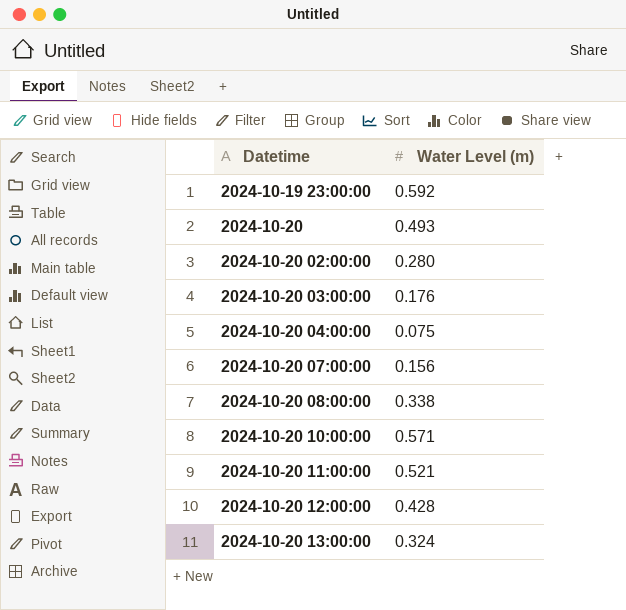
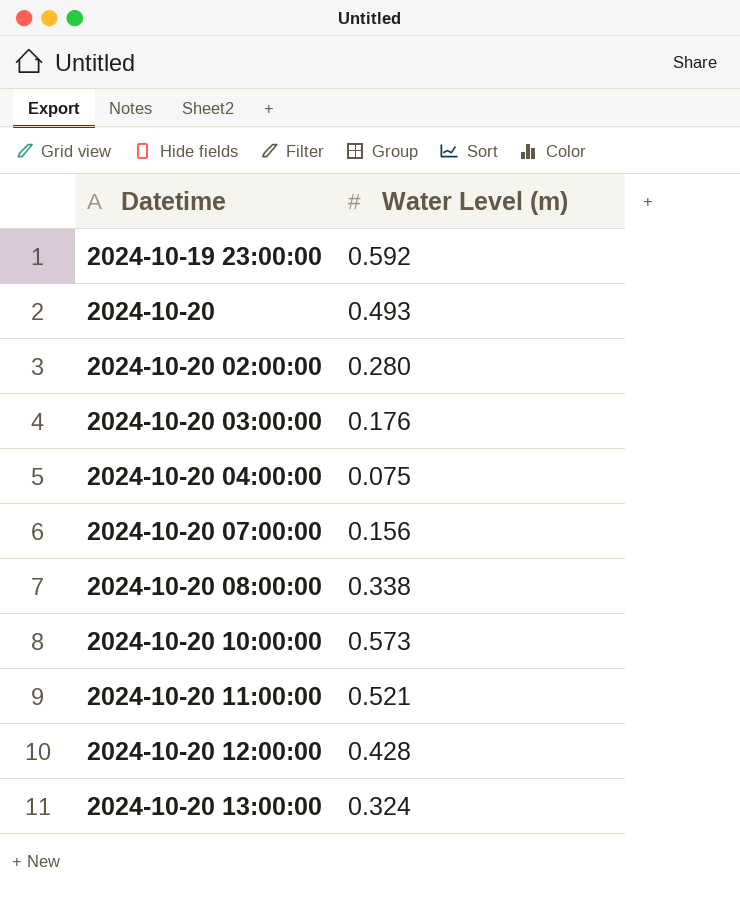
2024-10-20 10:00:00 | Water Level (m): 0.571 -> 0.573

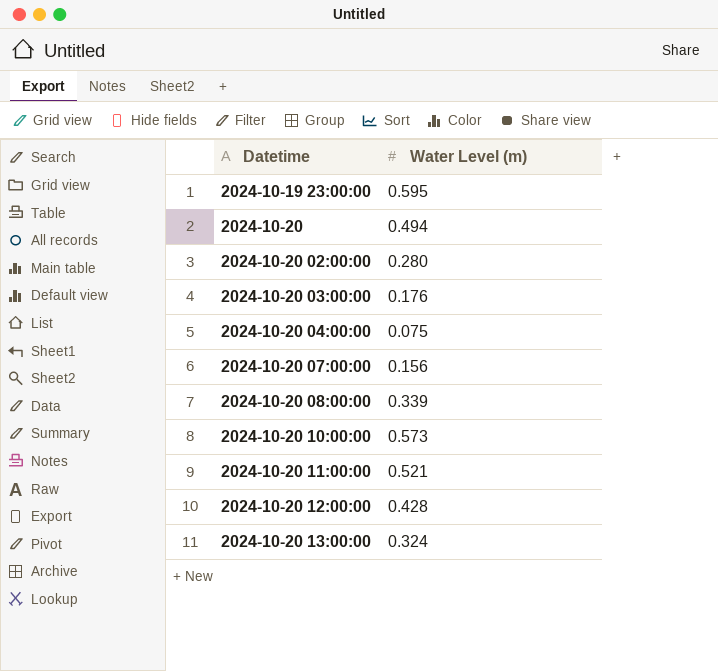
2024-10-19 23:00:00 | Water Level (m): 0.592 -> 0.595
2024-10-20 | Water Level (m): 0.493 -> 0.494
2024-10-20 08:00:00 | Water Level (m): 0.338 -> 0.339

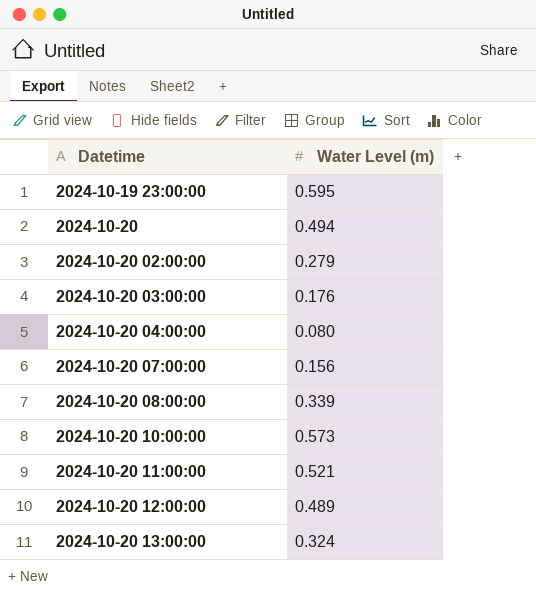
2024-10-20 02:00:00 | Water Level (m): 0.280 -> 0.279
2024-10-20 04:00:00 | Water Level (m): 0.075 -> 0.080
2024-10-20 12:00:00 | Water Level (m): 0.428 -> 0.489

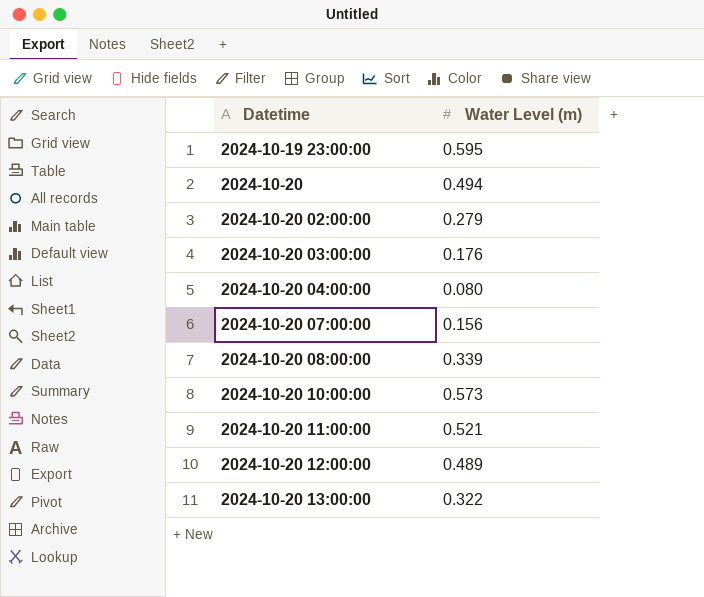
2024-10-20 13:00:00 | Water Level (m): 0.324 -> 0.322

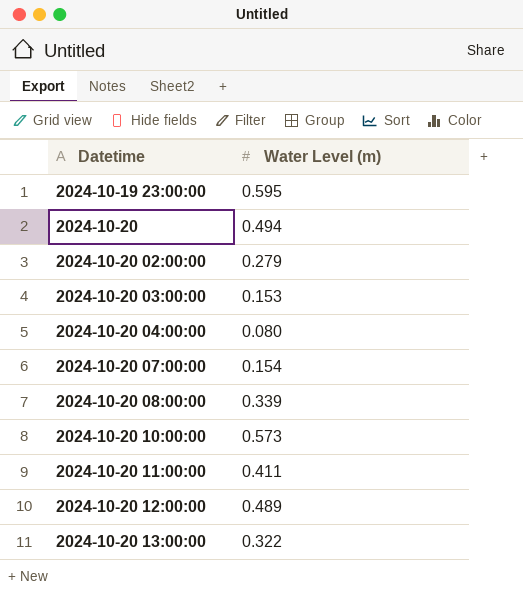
2024-10-20 03:00:00 | Water Level (m): 0.176 -> 0.153
2024-10-20 07:00:00 | Water Level (m): 0.156 -> 0.154
2024-10-20 11:00:00 | Water Level (m): 0.521 -> 0.411

